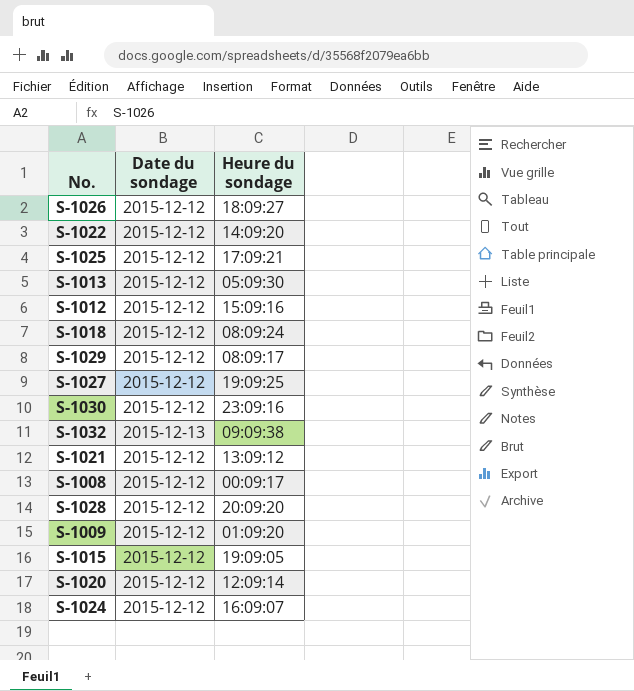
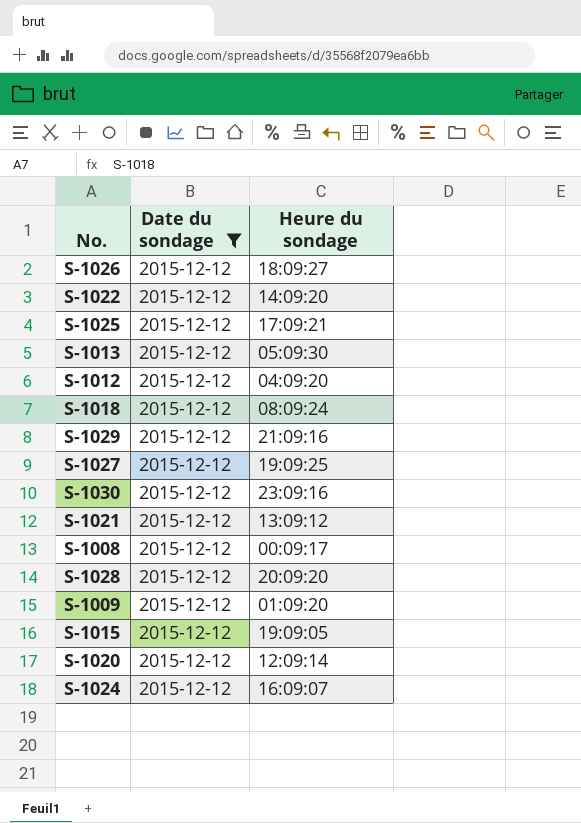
filter: none -> Date du sondage = 2015-12-12
S-1012 | Heure du sondage: 15:09:16 -> 04:09:20
S-1029 | Heure du sondage: 08:09:17 -> 21:09:16

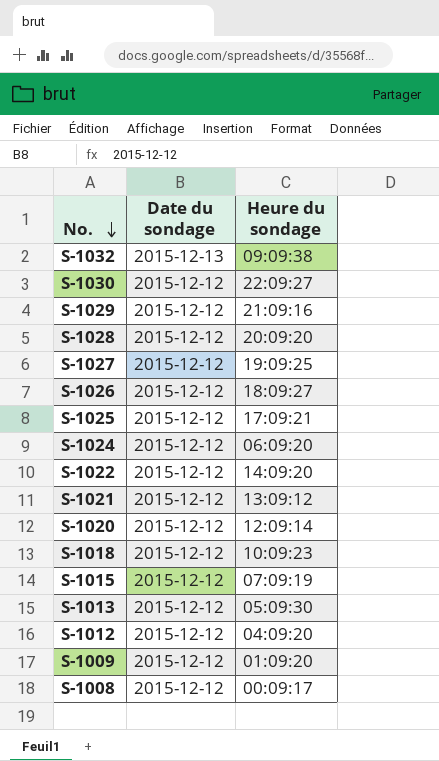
filter: Date du sondage = 2015-12-12 -> none
row order: none -> No. descending
S-1030 | Heure du sondage: 23:09:16 -> 22:09:27
S-1024 | Heure du sondage: 16:09:07 -> 06:09:20
S-1018 | Heure du sondage: 08:09:24 -> 10:09:23
S-1015 | Heure du sondage: 19:09:05 -> 07:09:19

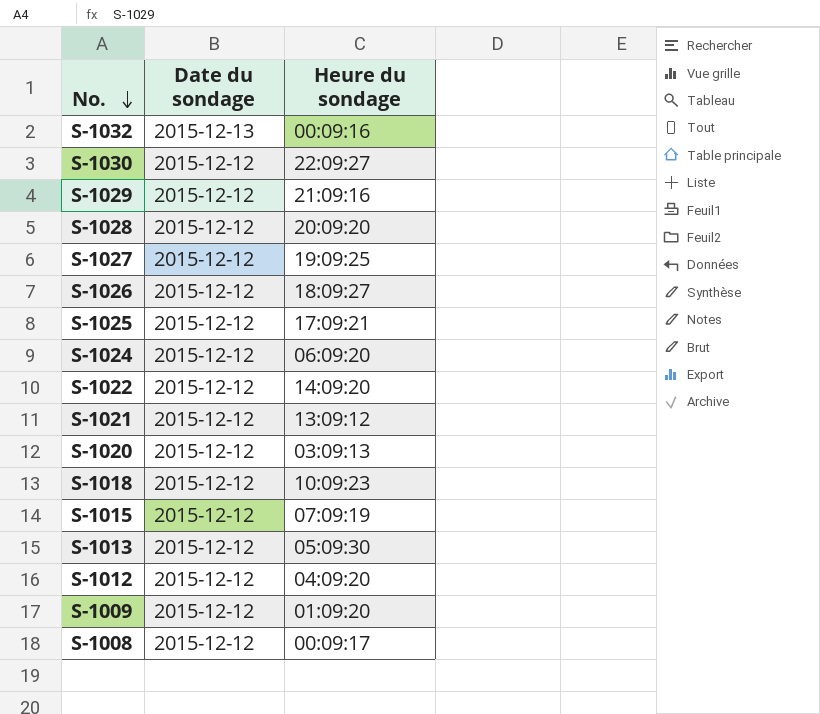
S-1032 | Heure du sondage: 09:09:38 -> 00:09:16
S-1020 | Heure du sondage: 12:09:14 -> 03:09:13

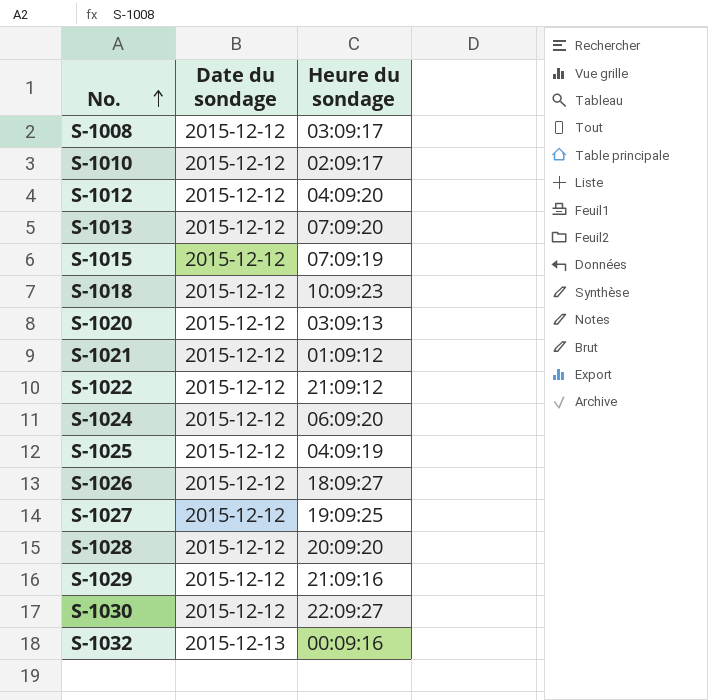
row order: No. descending -> No. ascending
row S-1009: 2015-12-12 | 01:09:20 -> none
S-1008 | Heure du sondage: 00:09:17 -> 03:09:17
row S-1010: none -> 2015-12-12 | 02:09:17
S-1013 | Heure du sondage: 05:09:30 -> 07:09:20
S-1021 | Heure du sondage: 13:09:12 -> 01:09:12
S-1022 | Heure du sondage: 14:09:20 -> 21:09:12
S-1025 | Heure du sondage: 17:09:21 -> 04:09:19

